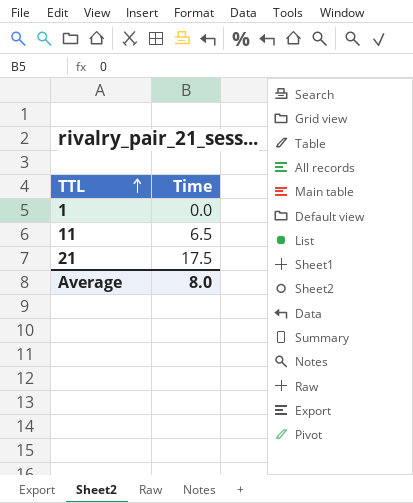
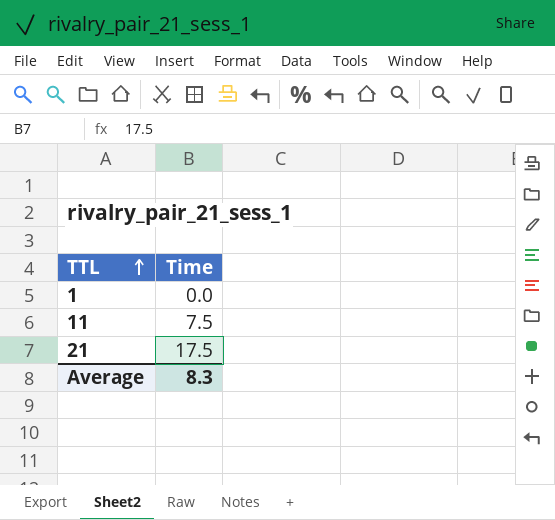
11 | Time: 6.5 -> 7.5
Average | Time: 8.0 -> 8.3

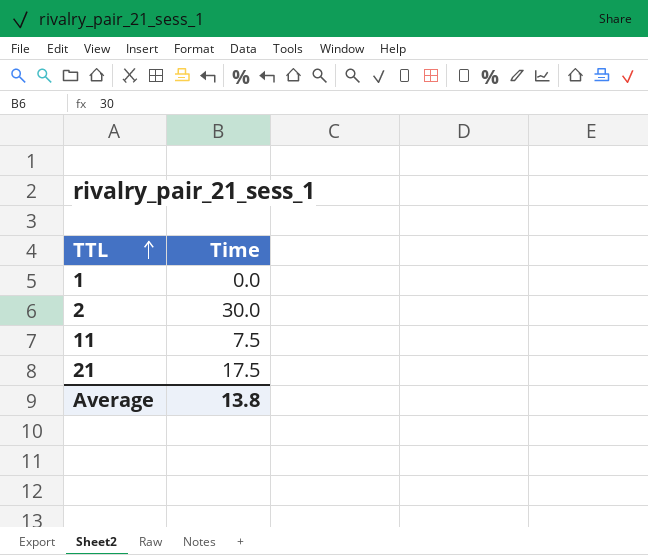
row 2: none -> 30.0
Average | Time: 8.3 -> 13.8

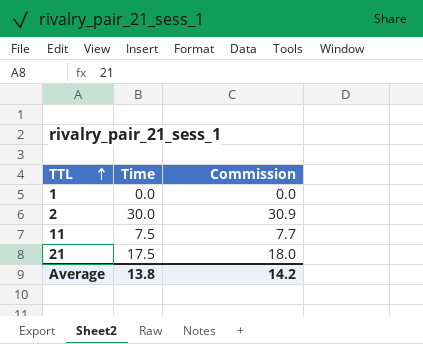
column Commission | formula: none -> [Time] * 1.03

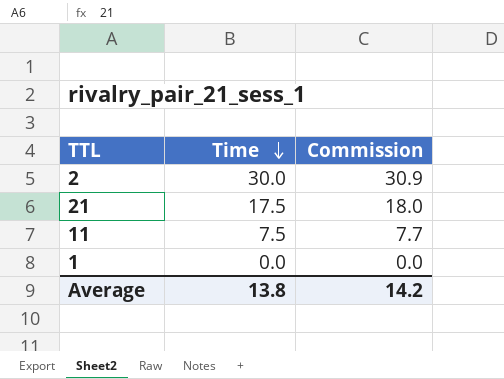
row order: TTL ascending -> Time descending

